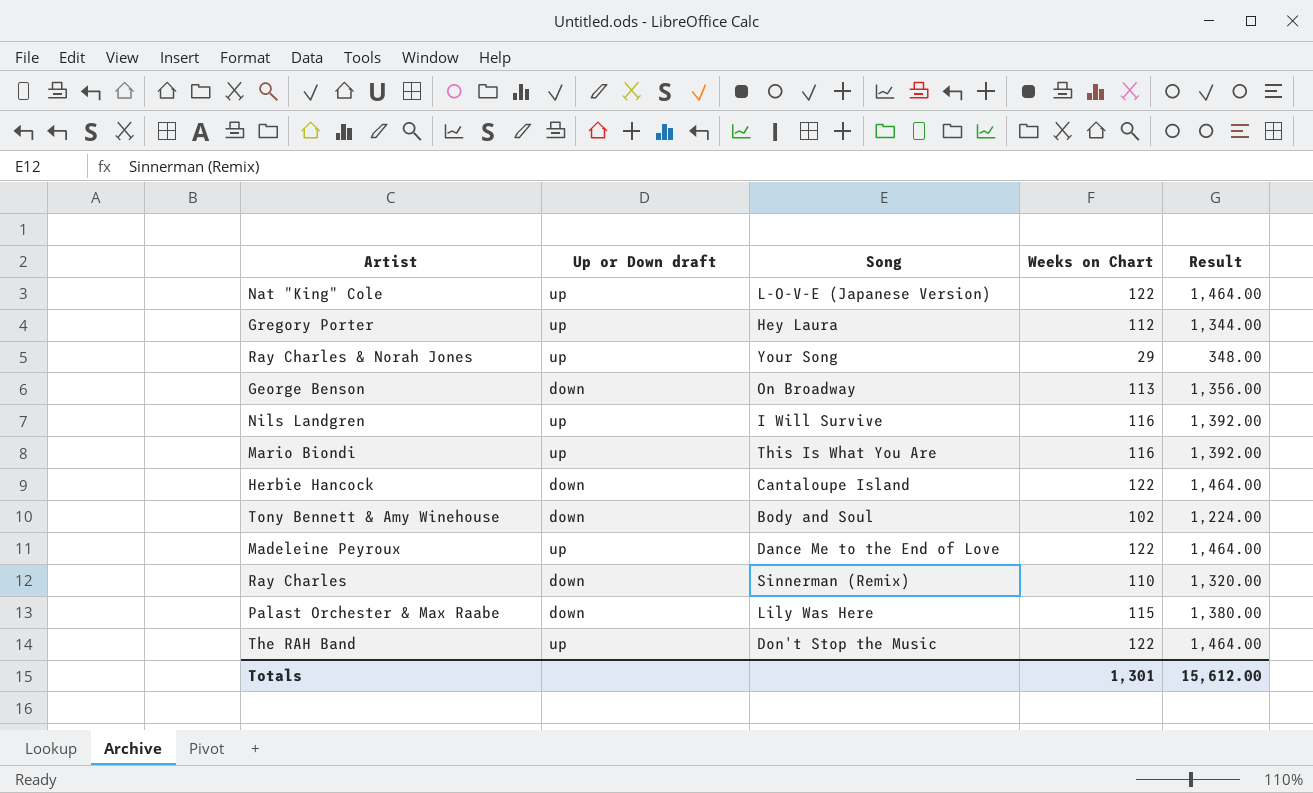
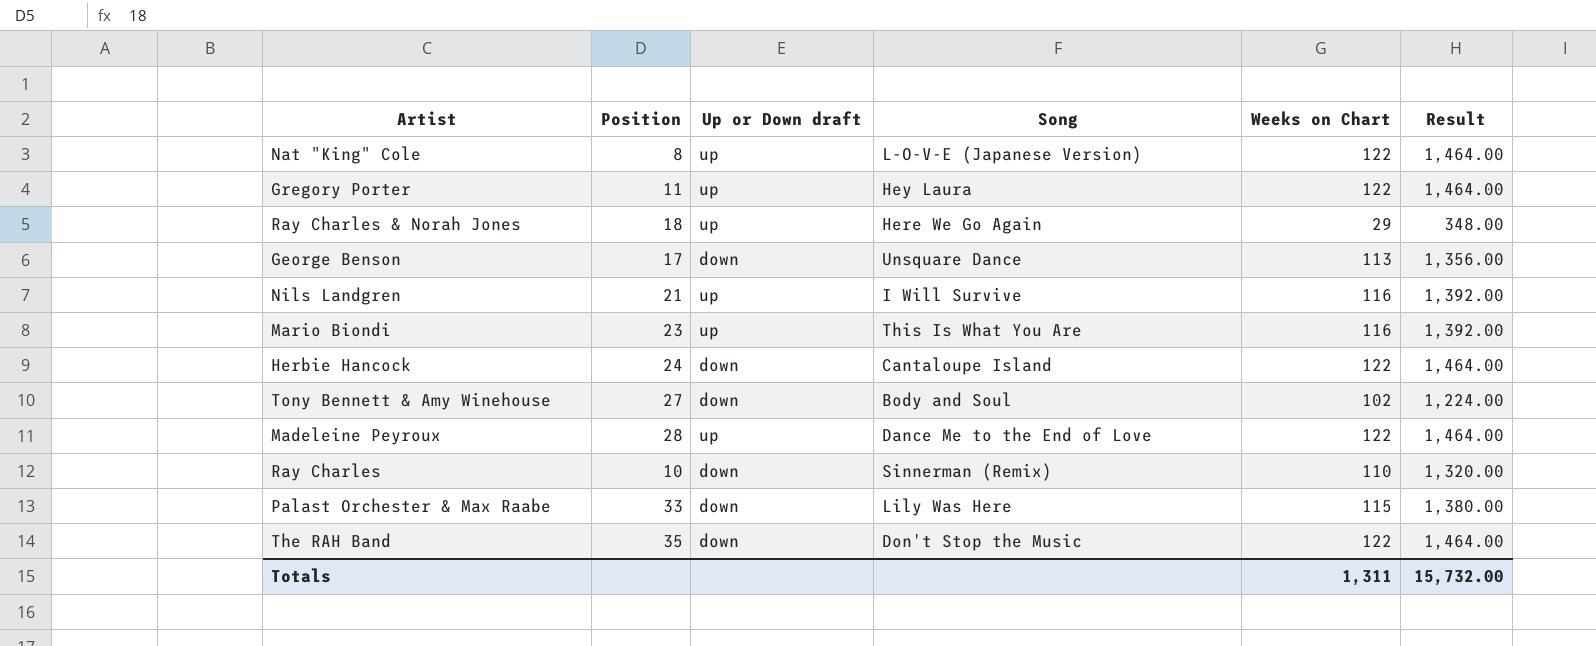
column Position | position: none -> 2
Gregory Porter | Weeks on Chart: 112 -> 122
Gregory Porter | Result: 1,344.00 -> 1,464.00
Ray Charles & Norah Jones | Song: Your Song -> Here We Go Again
George Benson | Song: On Broadway -> Unsquare Dance
The RAH Band | Up or Down draft: up -> down
Totals | Weeks on Chart: 1,301 -> 1,311
Totals | Result: 15,612.00 -> 15,732.00

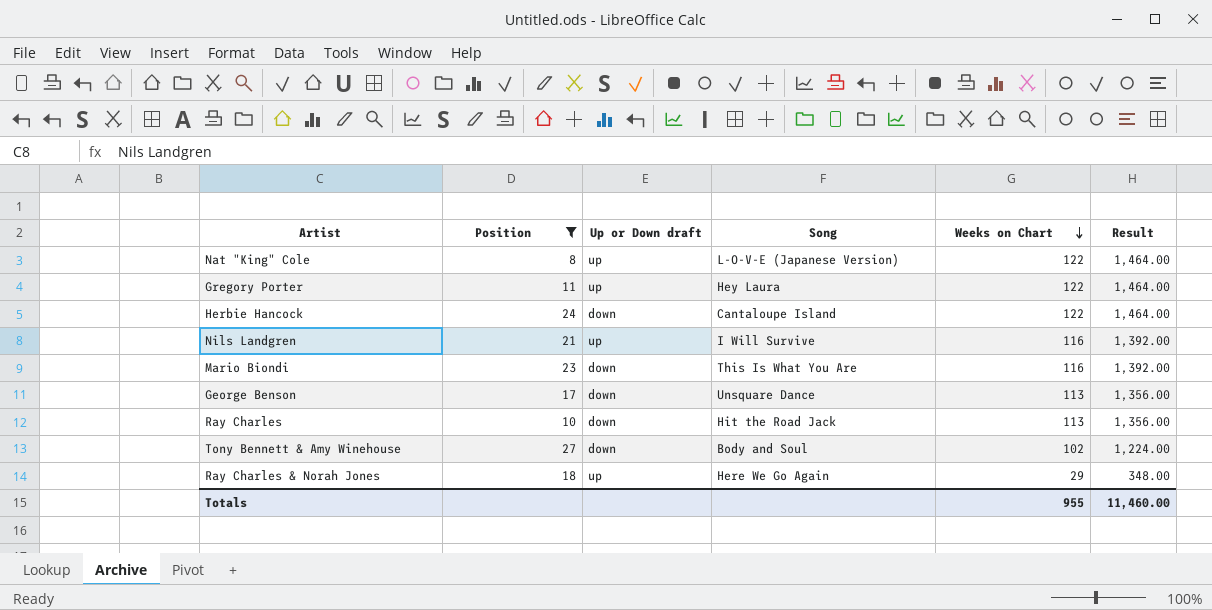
filter: none -> Position <= 27
row order: none -> Weeks on Chart descending
Mario Biondi | Up or Down draft: up -> down
Ray Charles | Song: Sinnerman (Remix) -> Hit the Road Jack
Ray Charles | Weeks on Chart: 110 -> 113
Ray Charles | Result: 1,320.00 -> 1,356.00
Totals | Weeks on Chart: 1,311 -> 955
Totals | Result: 15,732.00 -> 11,460.00

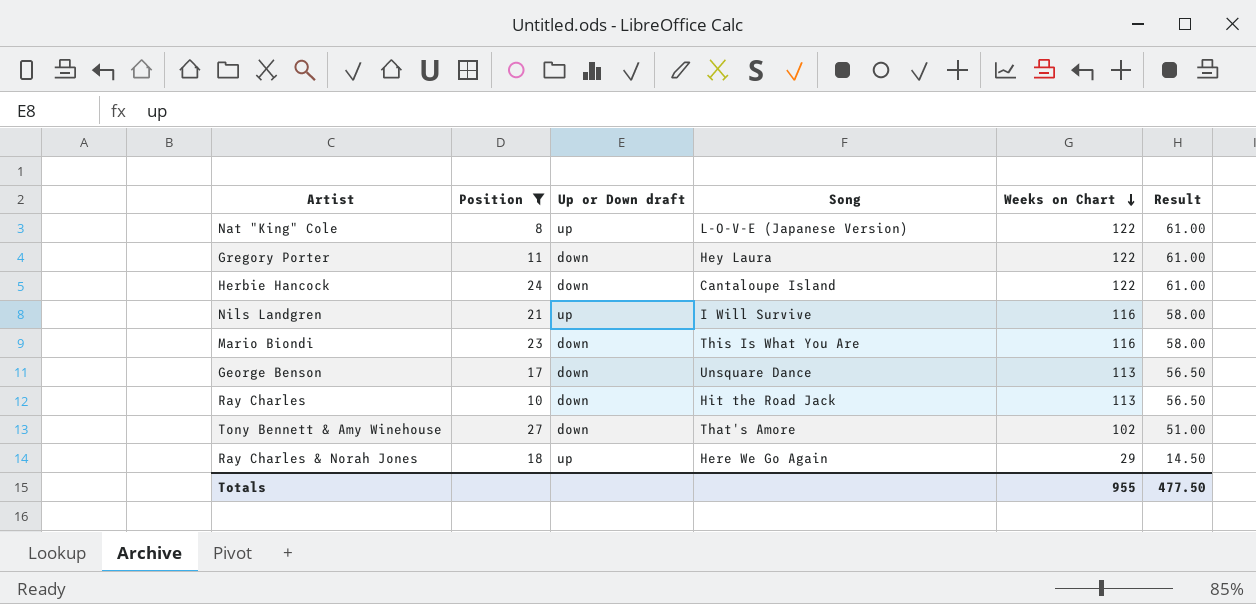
column Result | formula: [Weeks on Chart] * 12 -> [Weeks on Chart] * 0.5
Gregory Porter | Up or Down draft: up -> down
Tony Bennett & Amy Winehouse | Song: Body and Soul -> That's Amore
Totals | Result: 11,460.00 -> 477.50

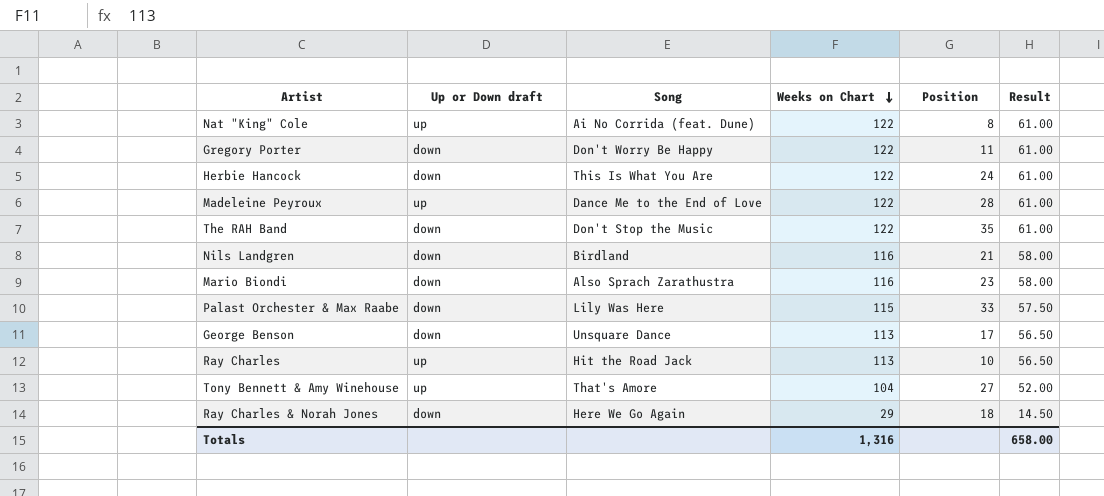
filter: Position <= 27 -> none
column Position | position: 2 -> 5
Nat "King" Cole | Song: L-O-V-E (Japanese Version) -> Ai No Corrida (feat. Dune)
Gregory Porter | Song: Hey Laura -> Don't Worry Be Happy
Herbie Hancock | Song: Cantaloupe Island -> This Is What You Are
Nils Landgren | Up or Down draft: up -> down
Nils Landgren | Song: I Will Survive -> Birdland
Mario Biondi | Song: This Is What You Are -> Also Sprach Zarathustra
Ray Charles | Up or Down draft: down -> up
Tony Bennett & Amy Winehouse | Up or Down draft: down -> up
Tony Bennett & Amy Winehouse | Weeks on Chart: 102 -> 104
Tony Bennett & Amy Winehouse | Result: 51.00 -> 52.00
Ray Charles & Norah Jones | Up or Down draft: up -> down
Totals | Weeks on Chart: 955 -> 1,316
Totals | Result: 477.50 -> 658.00

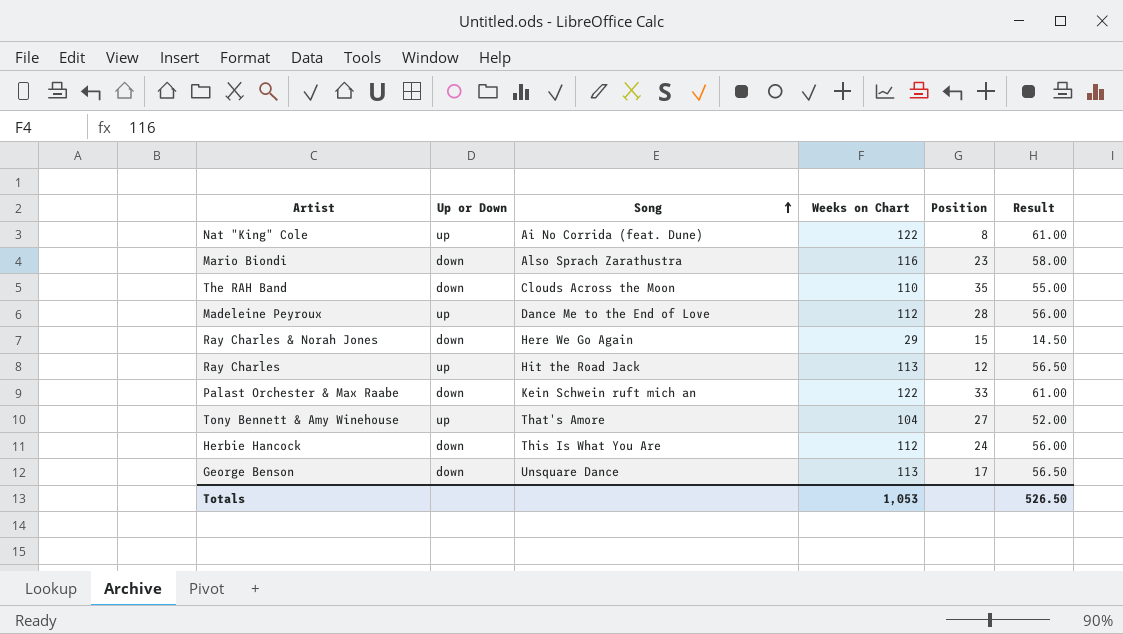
row order: Weeks on Chart descending -> Song ascending
column name: Up or Down draft -> Up or Down
row Gregory Porter: down | Don't Worry Be Happy | 122 | 11 | 61.00 -> none
row Nils Landgren: down | Birdland | 116 | 21 | 58.00 -> none
The RAH Band | Song: Don't Stop the Music -> Clouds Across the Moon
The RAH Band | Weeks on Chart: 122 -> 110
The RAH Band | Result: 61.00 -> 55.00
Madeleine Peyroux | Weeks on Chart: 122 -> 112
Madeleine Peyroux | Result: 61.00 -> 56.00
Ray Charles & Norah Jones | Position: 18 -> 15
Ray Charles | Position: 10 -> 12
Palast Orchester & Max Raabe | Song: Lily Was Here -> Kein Schwein ruft mich an
Palast Orchester & Max Raabe | Weeks on Chart: 115 -> 122
Palast Orchester & Max Raabe | Result: 57.50 -> 61.00
Herbie Hancock | Weeks on Chart: 122 -> 112
Herbie Hancock | Result: 61.00 -> 56.00
Totals | Weeks on Chart: 1,316 -> 1,053
Totals | Result: 658.00 -> 526.50

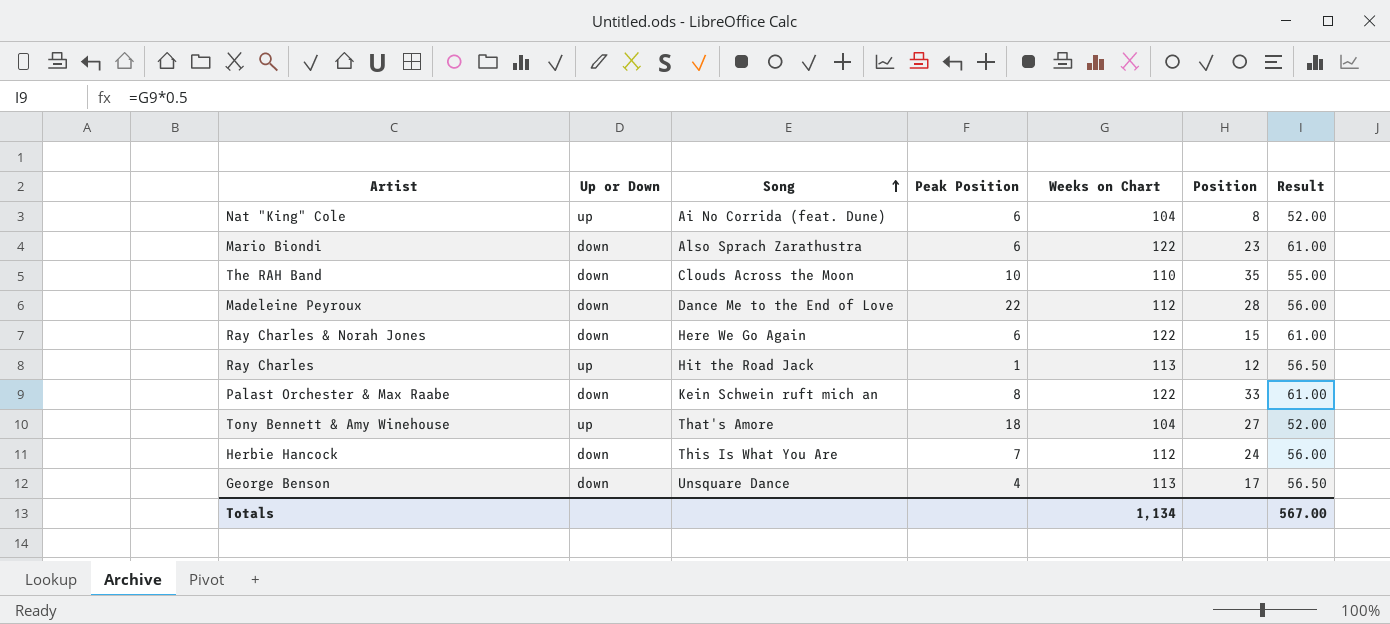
column Peak Position | position: none -> 4
Nat "King" Cole | Weeks on Chart: 122 -> 104
Nat "King" Cole | Result: 61.00 -> 52.00
Mario Biondi | Weeks on Chart: 116 -> 122
Mario Biondi | Result: 58.00 -> 61.00
Madeleine Peyroux | Up or Down: up -> down
Ray Charles & Norah Jones | Weeks on Chart: 29 -> 122
Ray Charles & Norah Jones | Result: 14.50 -> 61.00
Totals | Weeks on Chart: 1,053 -> 1,134
Totals | Result: 526.50 -> 567.00

